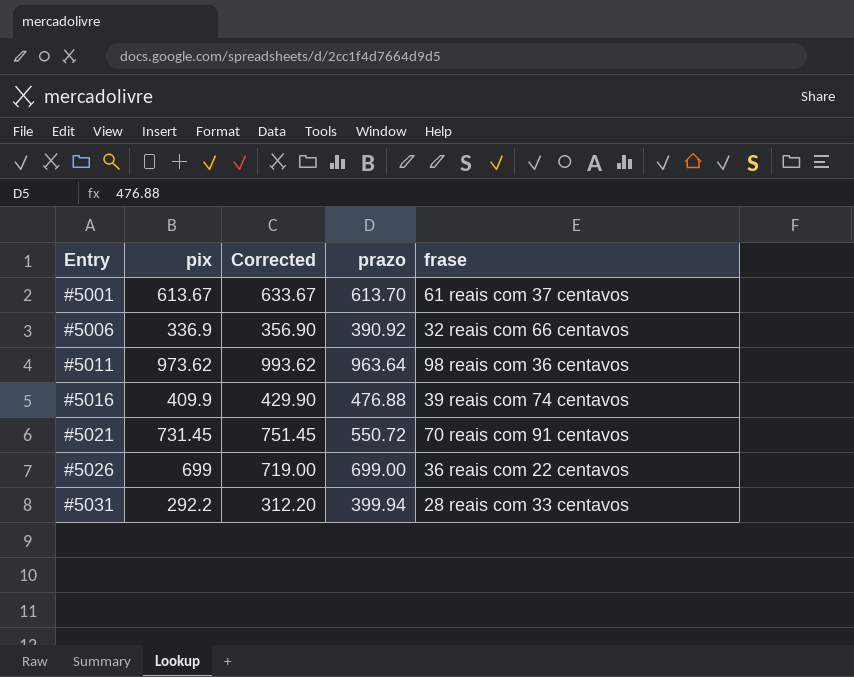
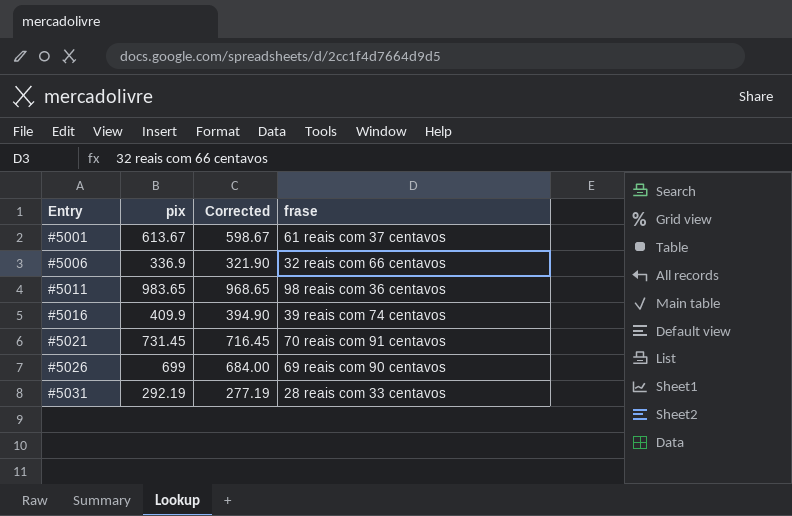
column prazo | position: 4 -> none
column Corrected | formula: [pix] + 20 -> [pix] - 15
#5011 | pix: 973.62 -> 983.65
#5026 | frase: 36 reais com 22 centavos -> 69 reais com 90 centavos
#5031 | pix: 292.2 -> 292.19

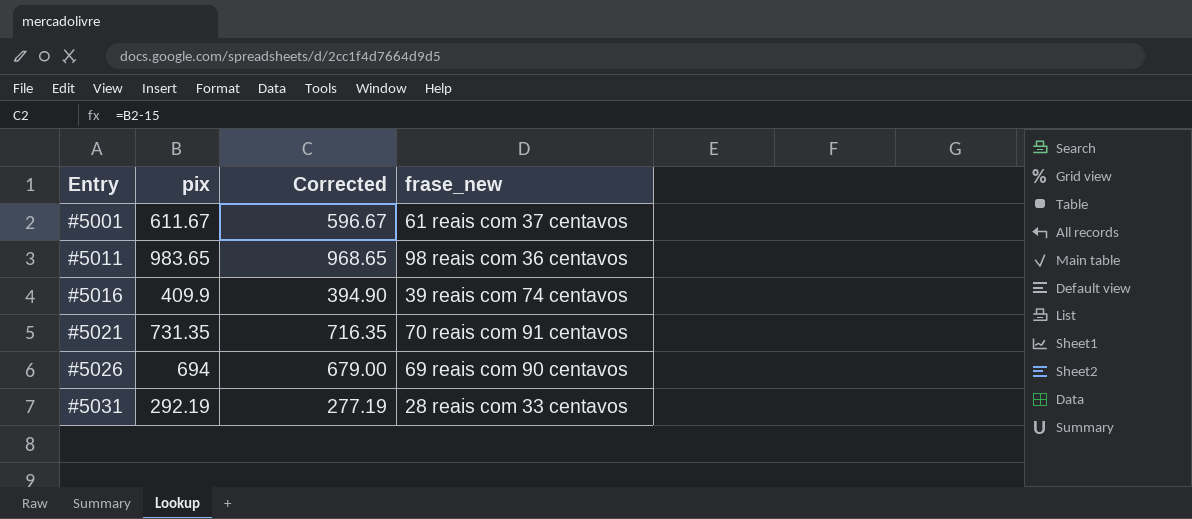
column name: frase -> frase_new
row #5006: 336.9 | 321.90 | 32 reais com 66 centavos -> none
#5001 | pix: 613.67 -> 611.67
#5001 | Corrected: 598.67 -> 596.67
#5021 | pix: 731.45 -> 731.35
#5021 | Corrected: 716.45 -> 716.35
#5026 | pix: 699 -> 694
#5026 | Corrected: 684.00 -> 679.00

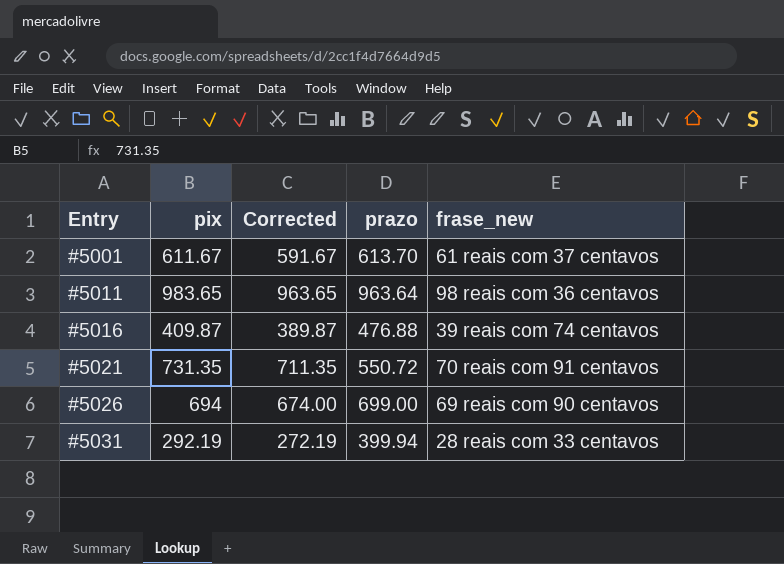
column Corrected | formula: [pix] - 15 -> [pix] - 20
column prazo | position: none -> 4
#5016 | pix: 409.9 -> 409.87

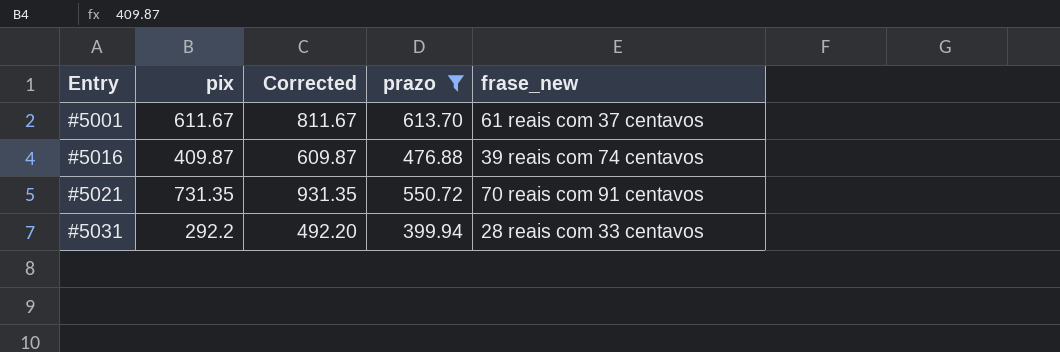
filter: none -> prazo <= 613.70
column Corrected | formula: [pix] - 20 -> [pix] + 200
#5031 | pix: 292.19 -> 292.2

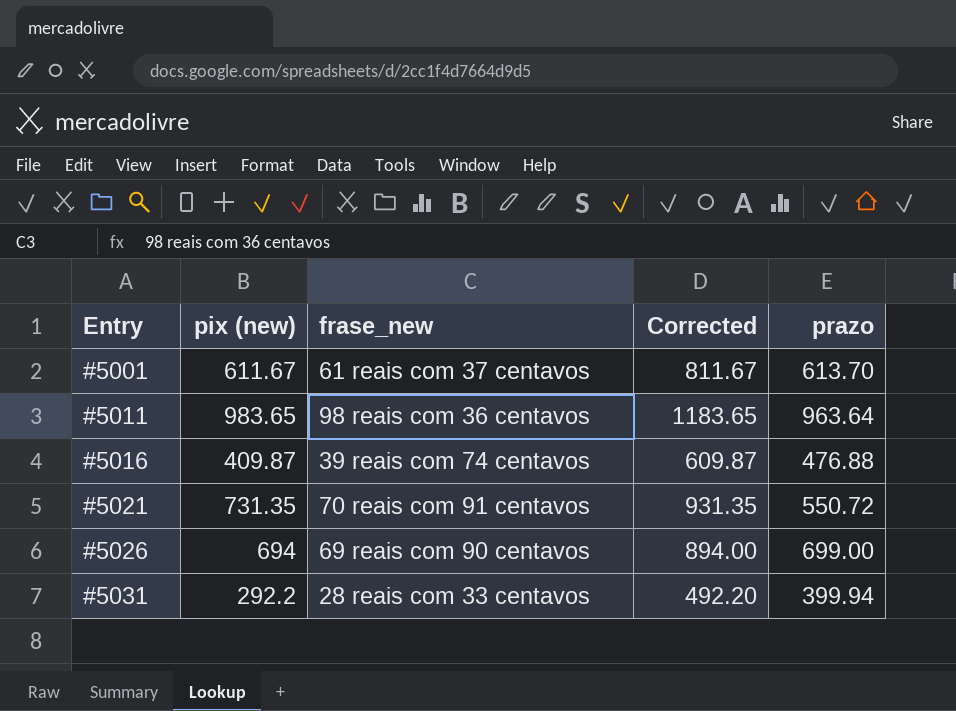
filter: prazo <= 613.70 -> none
column name: pix -> pix (new)
column frase_new | position: 5 -> 3

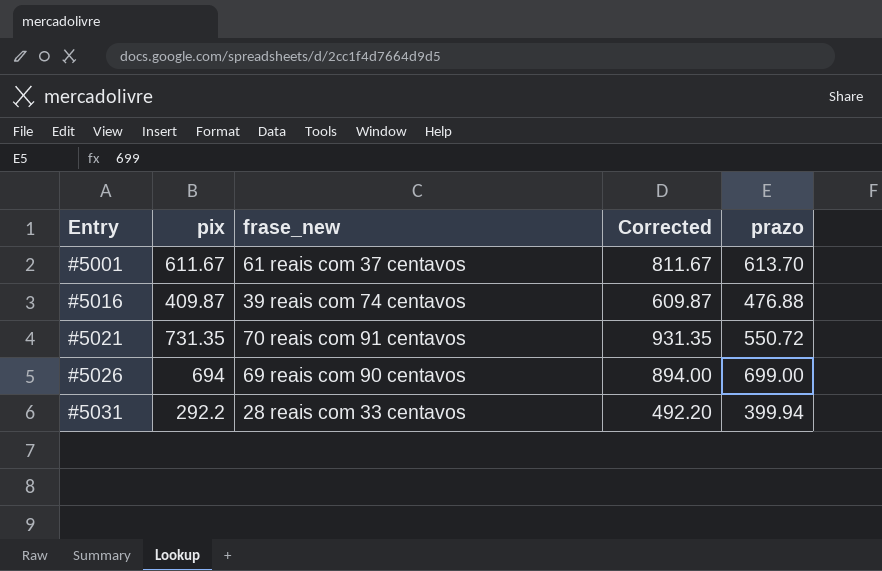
column name: pix (new) -> pix
row #5011: 983.65 | 98 reais com 36 centavos | 1183.65 | 963.64 -> none

